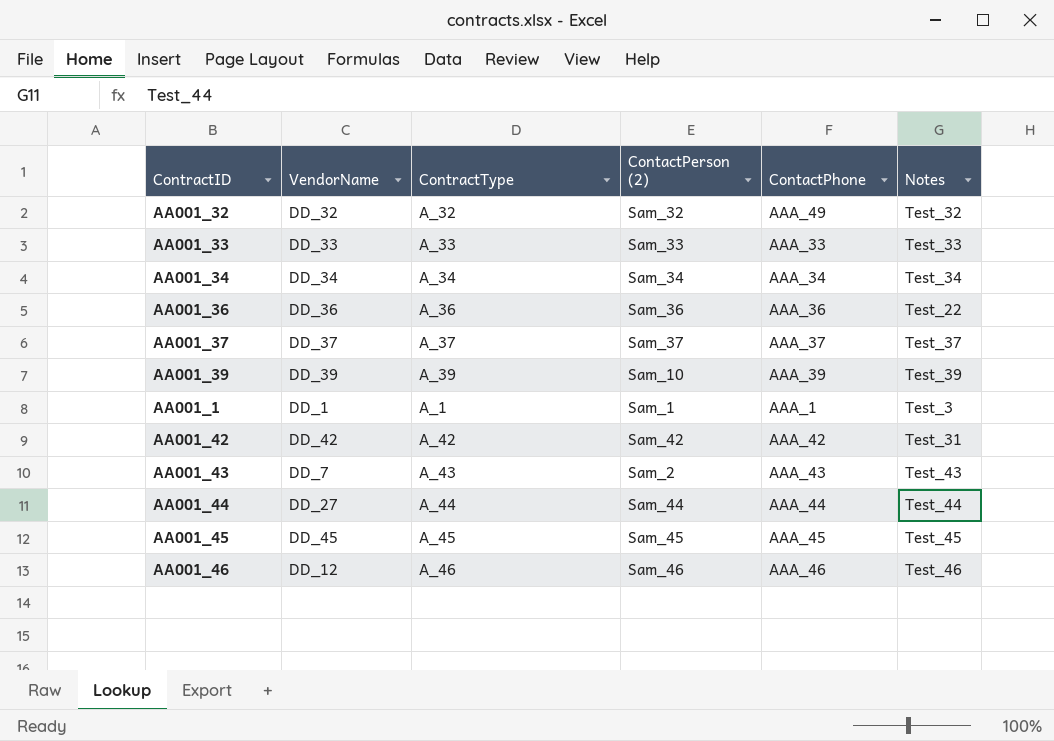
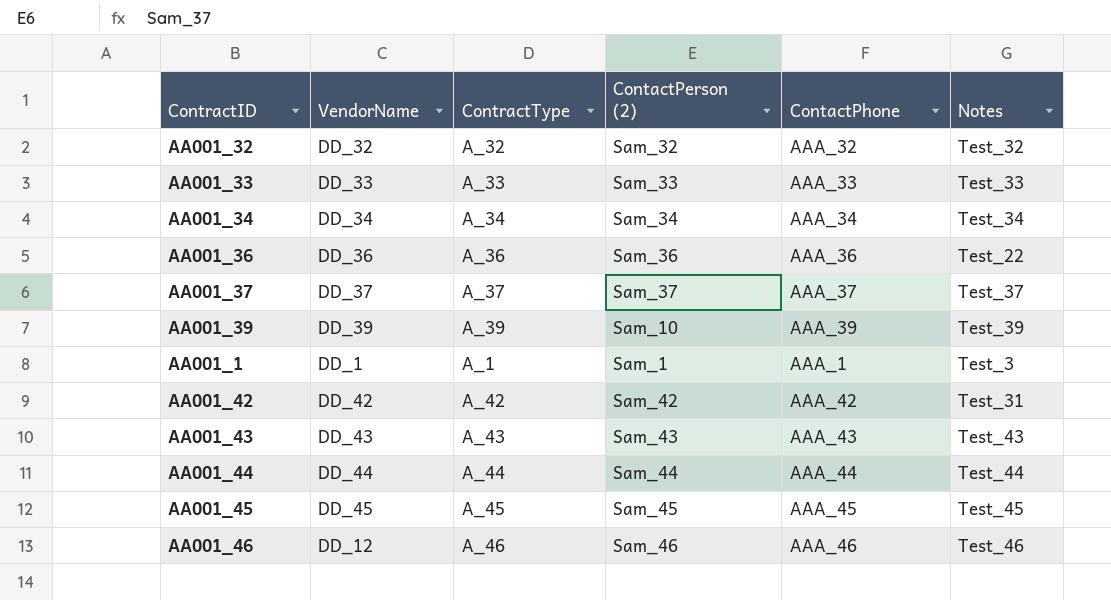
AA001_32 | ContactPhone: AAA_49 -> AAA_32
AA001_43 | VendorName: DD_7 -> DD_43
AA001_43 | ContactPerson (2): Sam_2 -> Sam_43
AA001_44 | VendorName: DD_27 -> DD_44

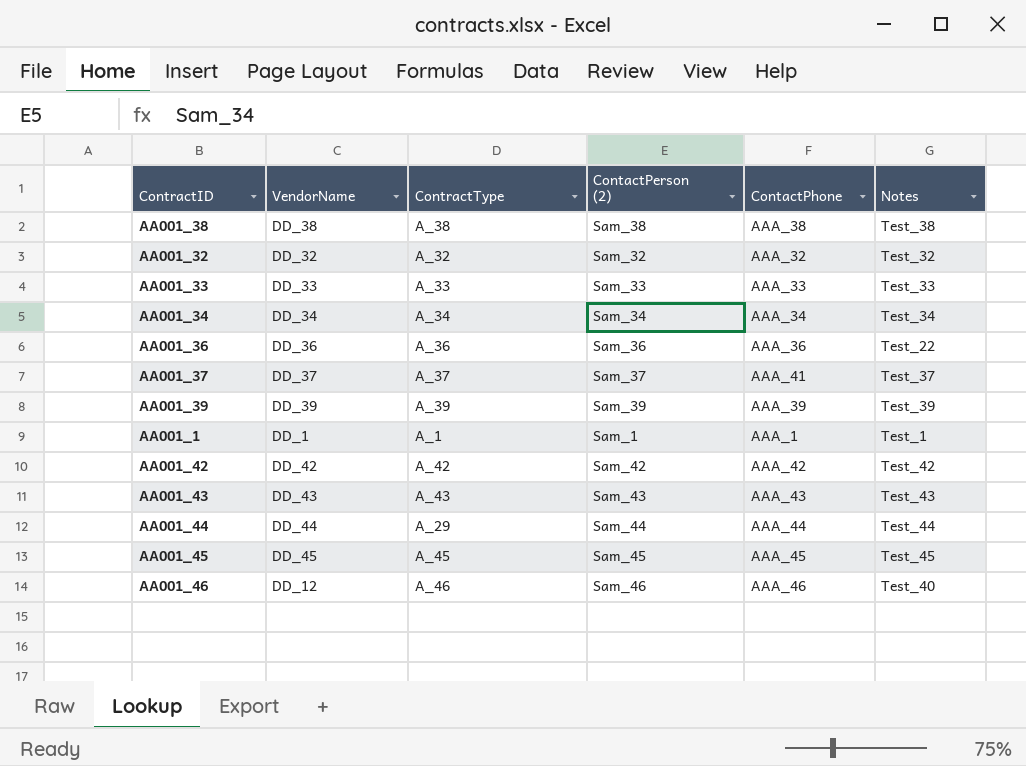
row AA001_38: none -> DD_38 | A_38 | Sam_38 | AAA_38 | Test_38
AA001_37 | ContactPhone: AAA_37 -> AAA_41
AA001_39 | ContactPerson (2): Sam_10 -> Sam_39
AA001_1 | Notes: Test_3 -> Test_1
AA001_42 | Notes: Test_31 -> Test_42
AA001_44 | ContractType: A_44 -> A_29
AA001_46 | Notes: Test_46 -> Test_40

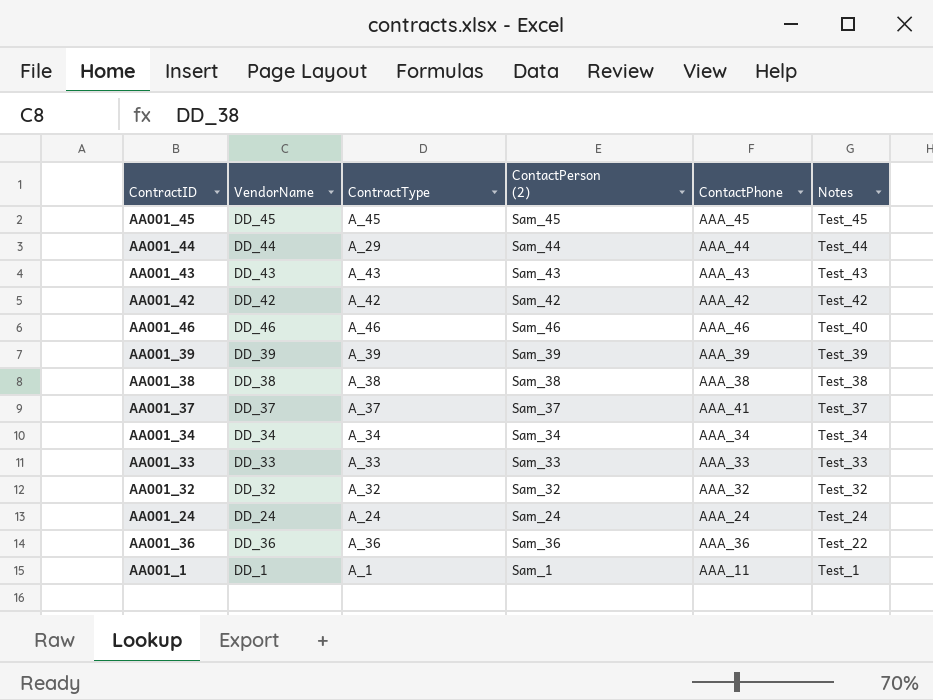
row order: none -> Notes descending
AA001_46 | VendorName: DD_12 -> DD_46
row AA001_24: none -> DD_24 | A_24 | Sam_24 | AAA_24 | Test_24
AA001_1 | ContactPhone: AAA_1 -> AAA_11

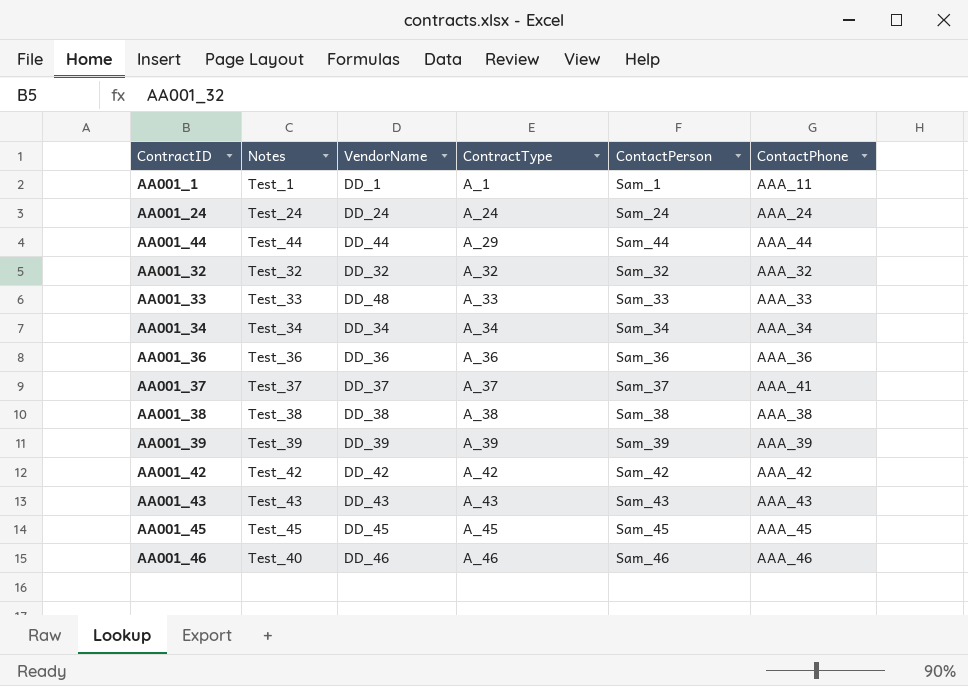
row order: Notes descending -> ContractType ascending
column Notes | position: 6 -> 2
column name: ContactPerson (2) -> ContactPerson
AA001_33 | VendorName: DD_33 -> DD_48
AA001_36 | Notes: Test_22 -> Test_36

